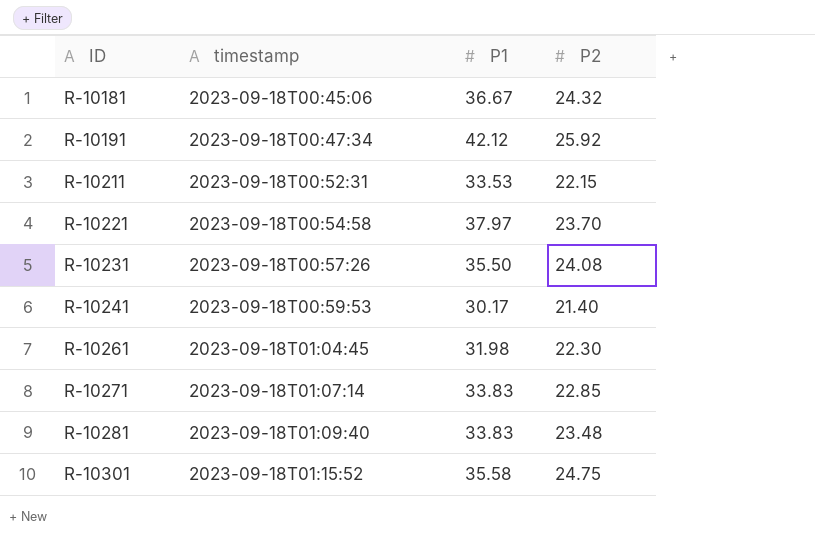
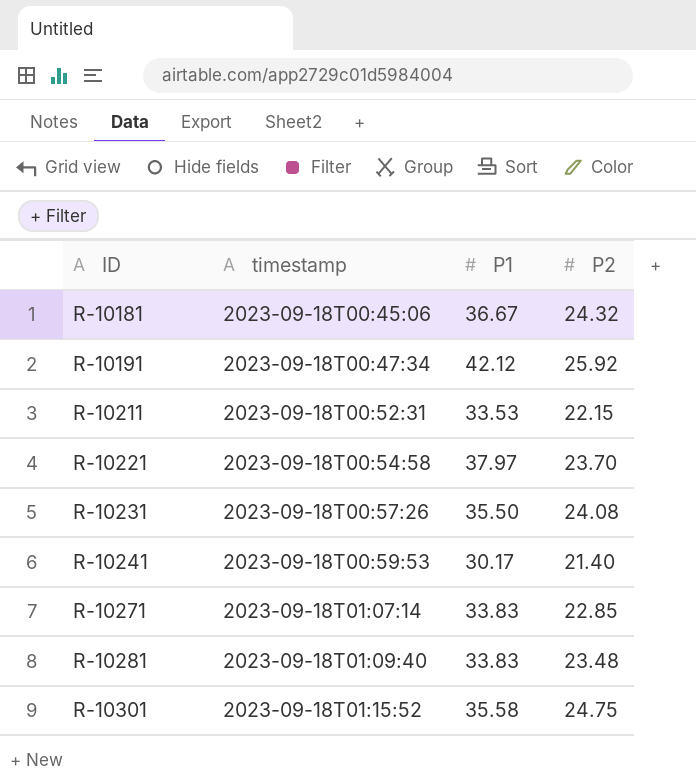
row R-10261: 2023-09-18T01:04:45 | 31.98 | 22.30 -> none

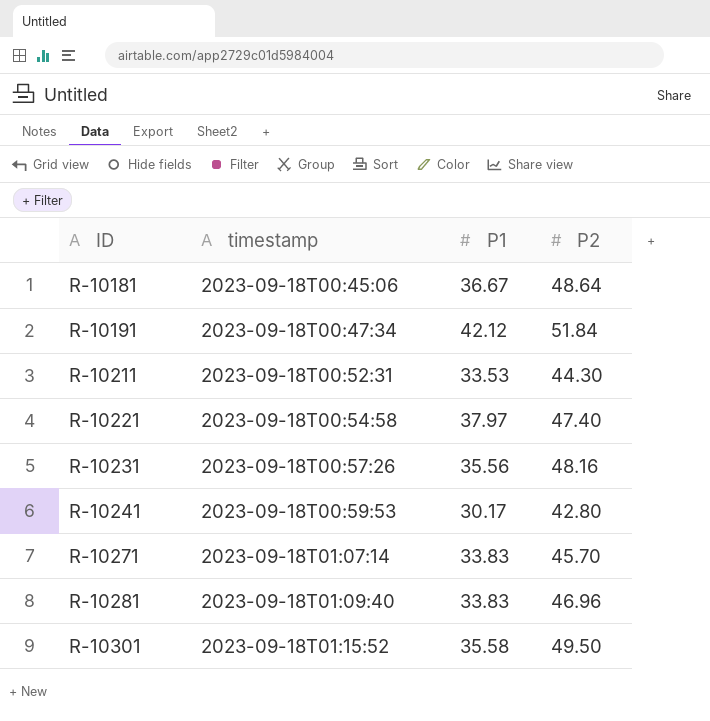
R-10181 | P2: 24.32 -> 48.64
R-10191 | P2: 25.92 -> 51.84
R-10211 | P2: 22.15 -> 44.30
R-10221 | P2: 23.70 -> 47.40
R-10231 | P1: 35.50 -> 35.56
R-10231 | P2: 24.08 -> 48.16
R-10241 | P2: 21.40 -> 42.80
R-10271 | P2: 22.85 -> 45.70
R-10281 | P2: 23.48 -> 46.96
R-10301 | P2: 24.75 -> 49.50

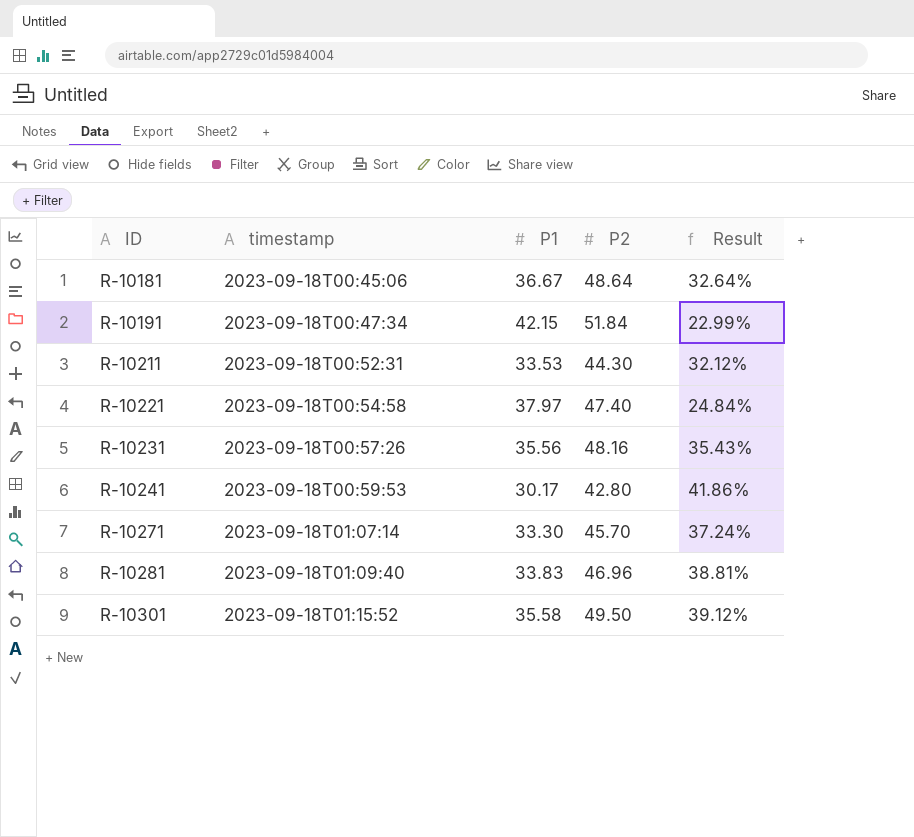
column Result | formula: none -> ([P2] - [P1]) / [P1]
R-10191 | P1: 42.12 -> 42.15
R-10271 | P1: 33.83 -> 33.30

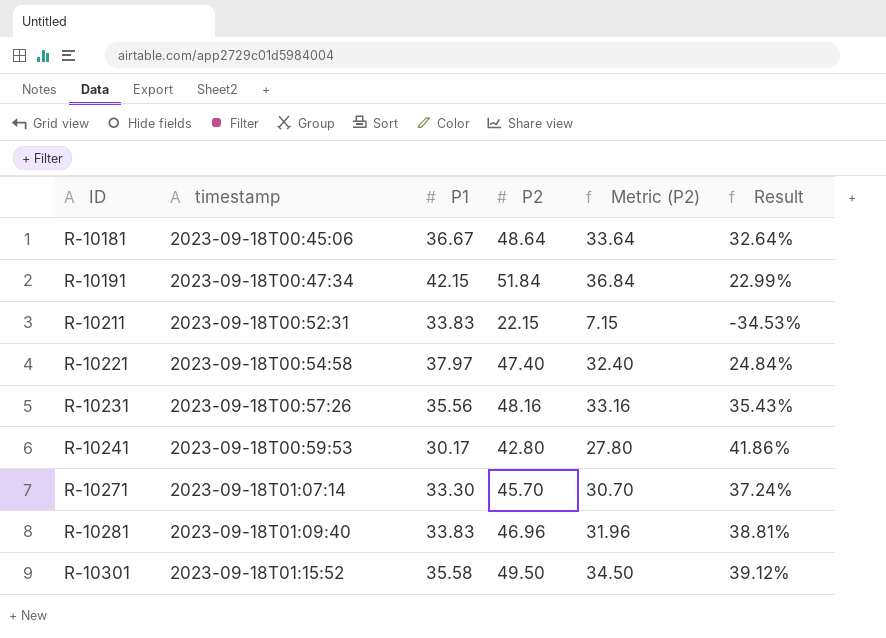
column Metric (P2) | formula: none -> [P2] - 15
R-10211 | P1: 33.53 -> 33.83
R-10211 | P2: 44.30 -> 22.15
R-10211 | Result: 32.12% -> -34.53%

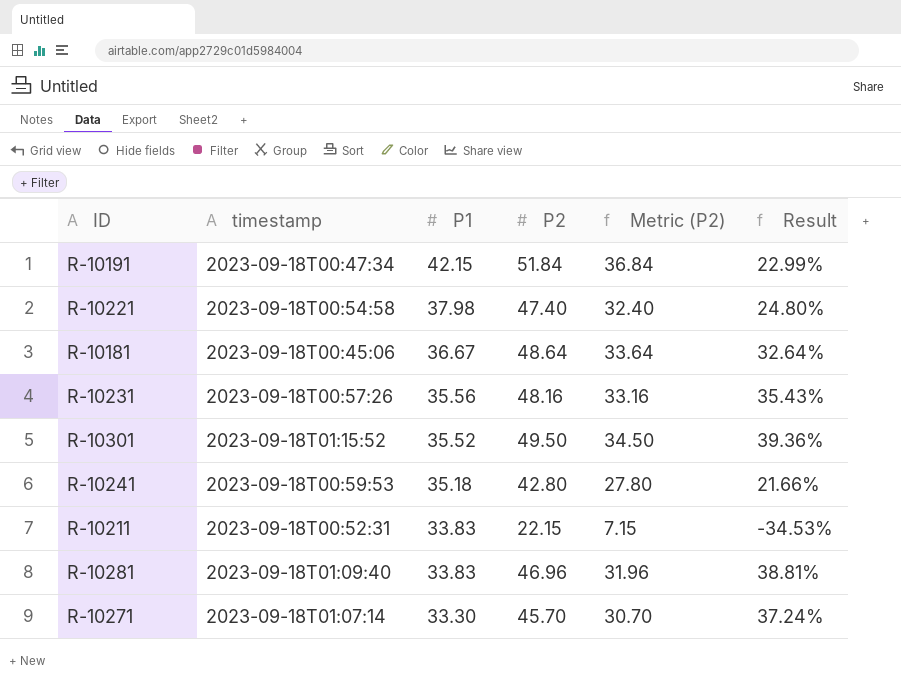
row order: ID ascending -> P1 descending
R-10221 | P1: 37.97 -> 37.98
R-10221 | Result: 24.84% -> 24.80%
R-10301 | P1: 35.58 -> 35.52
R-10301 | Result: 39.12% -> 39.36%
R-10241 | P1: 30.17 -> 35.18
R-10241 | Result: 41.86% -> 21.66%

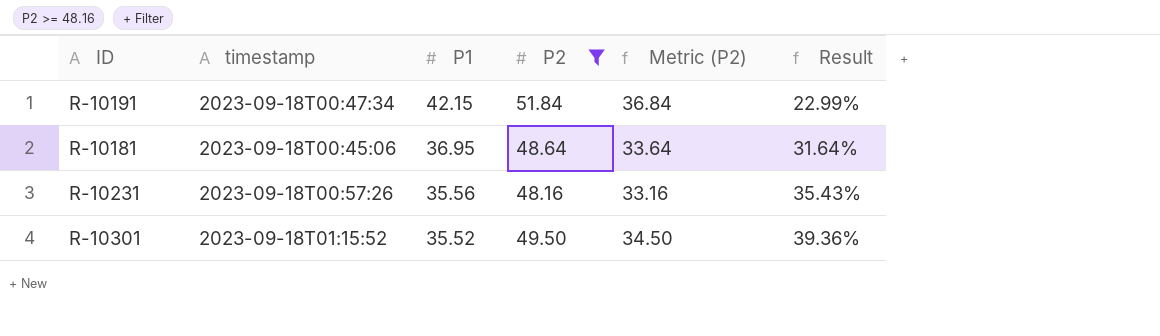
filter: none -> P2 >= 48.16
R-10181 | P1: 36.67 -> 36.95
R-10181 | Result: 32.64% -> 31.64%

